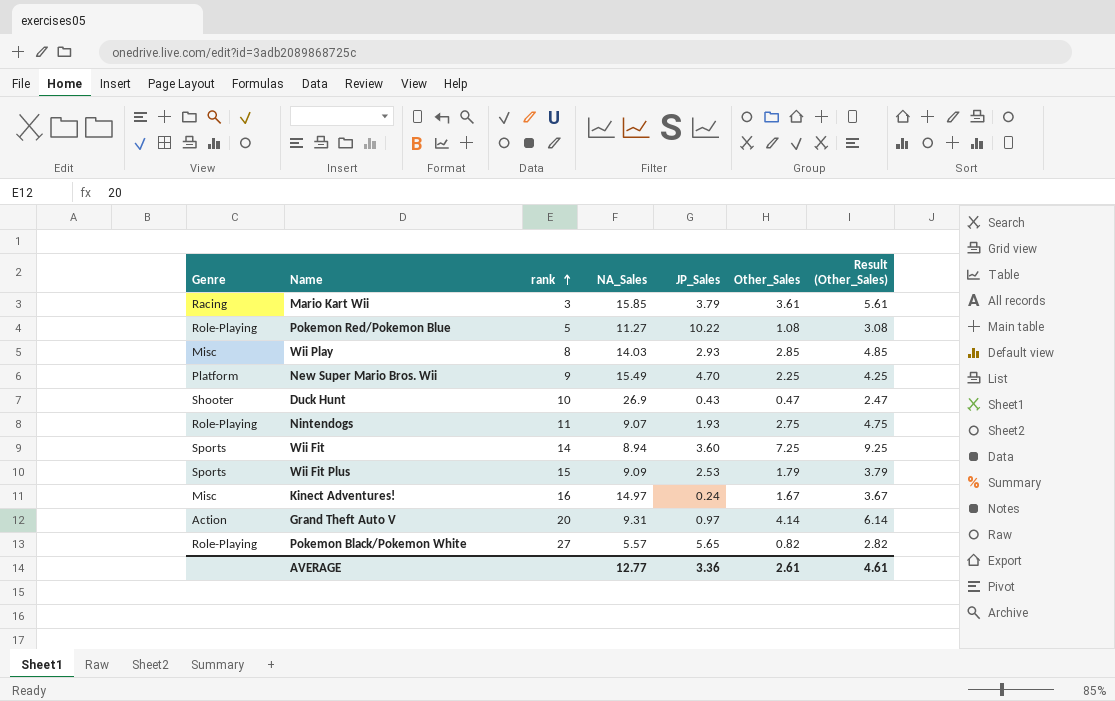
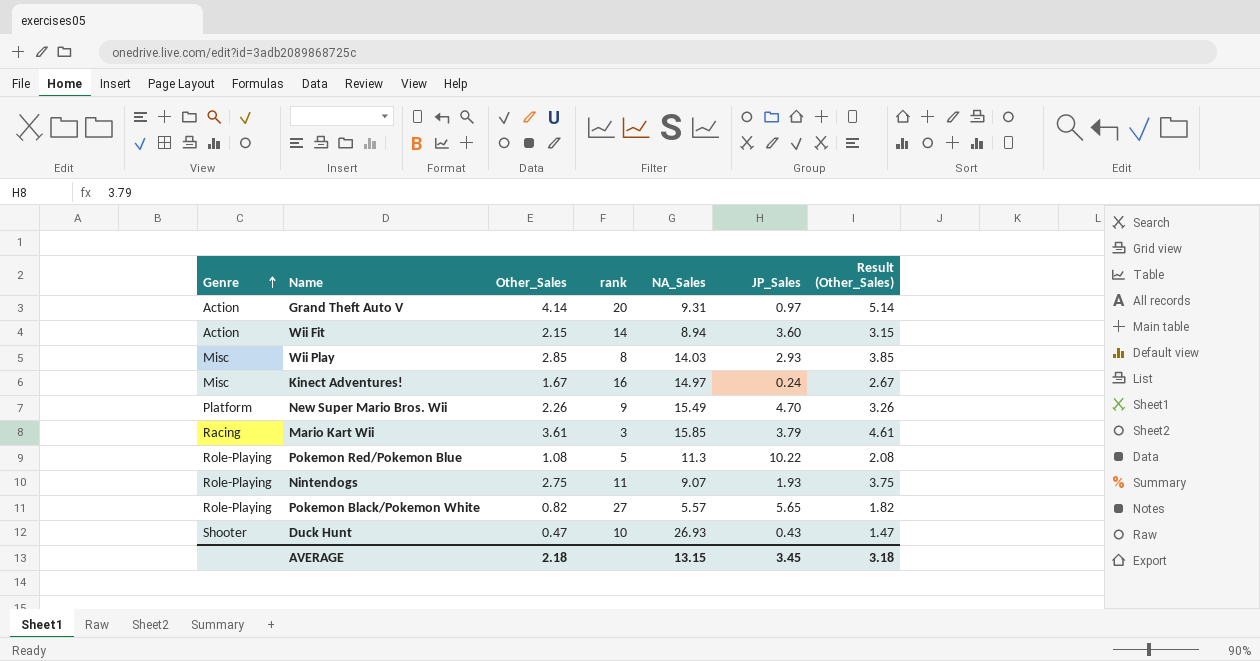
row order: rank ascending -> Genre ascending
column Other_Sales | position: 6 -> 3
column Result (Other_Sales) | formula: [Other_Sales] + 2 -> [Other_Sales] + 1
row Wii Fit Plus: Sports | 15 | 9.09 | 2.53 | 1.79 | 3.79 -> none
Wii Fit | Genre: Sports -> Action
Wii Fit | Other_Sales: 7.25 -> 2.15
New Super Mario Bros. Wii | Other_Sales: 2.25 -> 2.26
Pokemon Red/Pokemon Blue | NA_Sales: 11.27 -> 11.3
Duck Hunt | NA_Sales: 26.9 -> 26.93
AVERAGE | Other_Sales: 2.61 -> 2.18
AVERAGE | NA_Sales: 12.77 -> 13.15
AVERAGE | JP_Sales: 3.36 -> 3.45
AVERAGE | Result (Other_Sales): 4.61 -> 3.18

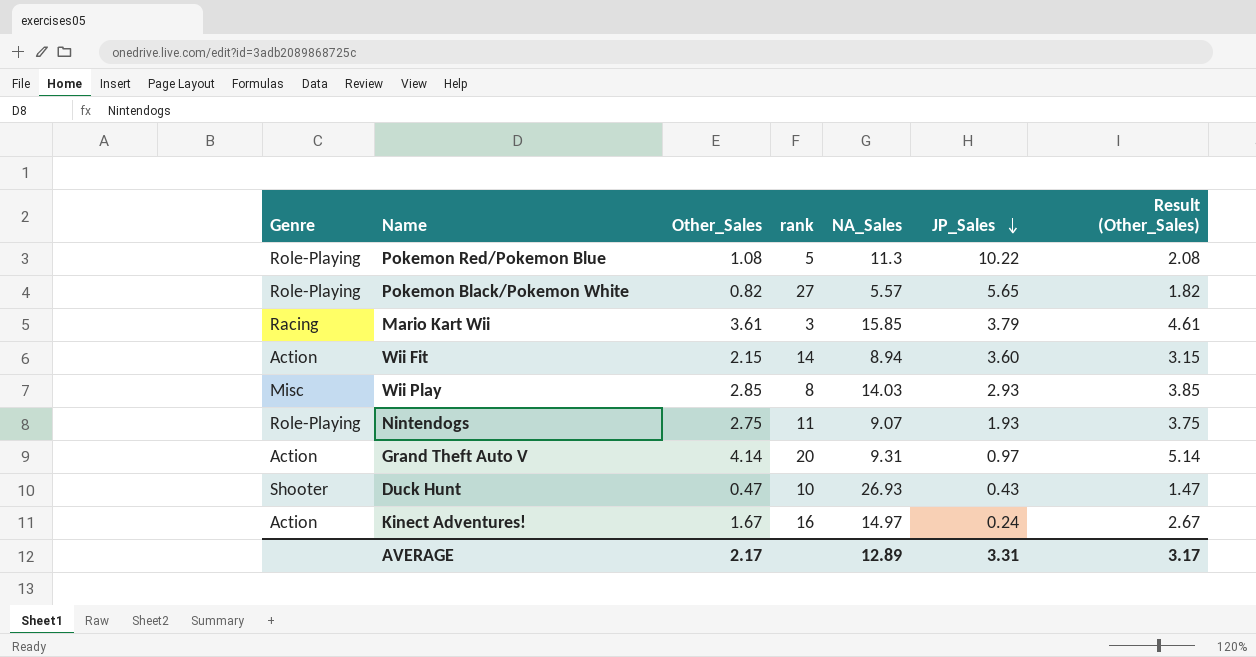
row order: Genre ascending -> JP_Sales descending
row New Super Mario Bros. Wii: Platform | 2.26 | 9 | 15.49 | 4.70 | 3.26 -> none
Kinect Adventures! | Genre: Misc -> Action
AVERAGE | Other_Sales: 2.18 -> 2.17
AVERAGE | NA_Sales: 13.15 -> 12.89
AVERAGE | JP_Sales: 3.45 -> 3.31
AVERAGE | Result (Other_Sales): 3.18 -> 3.17

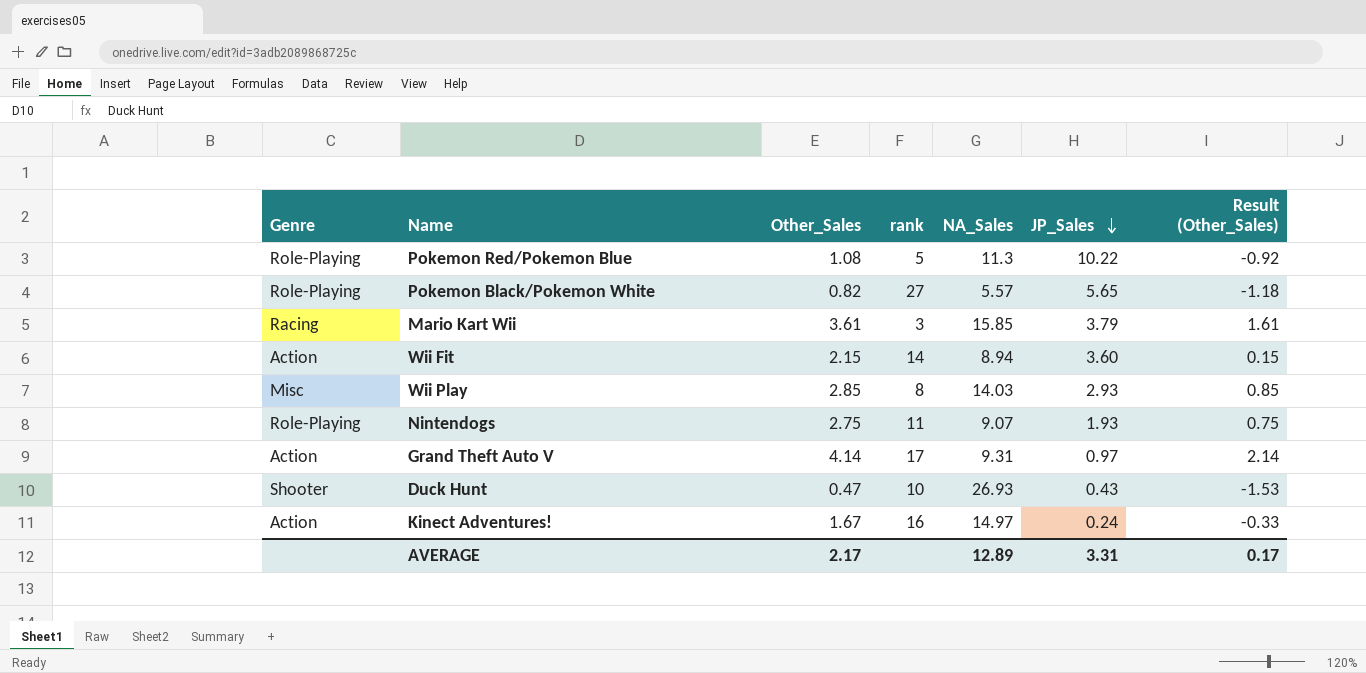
column Result (Other_Sales) | formula: [Other_Sales] + 1 -> [Other_Sales] - 2
Grand Theft Auto V | rank: 20 -> 17
AVERAGE | Result (Other_Sales): 3.17 -> 0.17

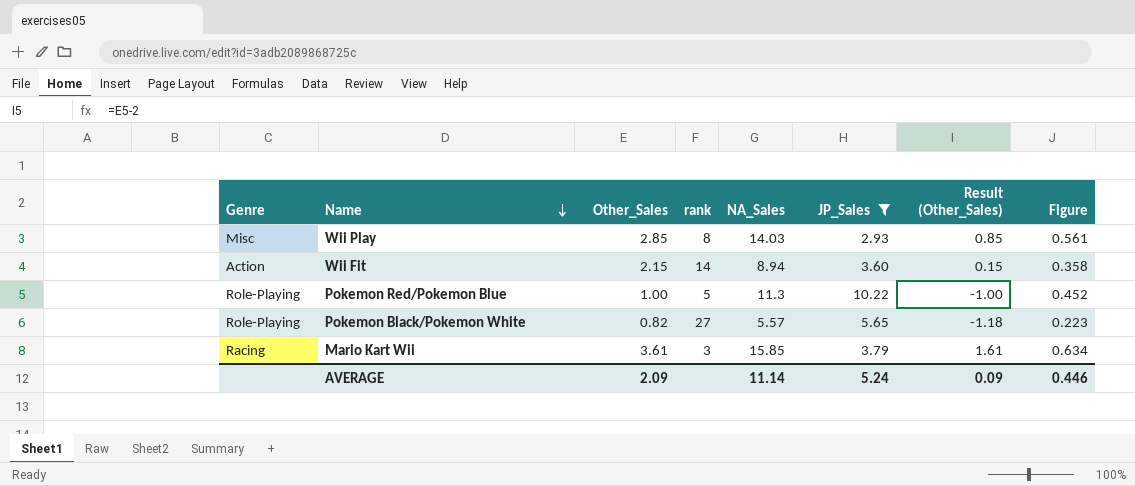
filter: none -> JP_Sales >= 2.93
row order: JP_Sales descending -> Name descending
column Figure | formula: none -> [NA_Sales] * 0.04
Pokemon Red/Pokemon Blue | Other_Sales: 1.08 -> 1.00
Pokemon Red/Pokemon Blue | Result (Other_Sales): -0.92 -> -1.00
AVERAGE | Other_Sales: 2.17 -> 2.09
AVERAGE | NA_Sales: 12.89 -> 11.14
AVERAGE | JP_Sales: 3.31 -> 5.24
AVERAGE | Result (Other_Sales): 0.17 -> 0.09

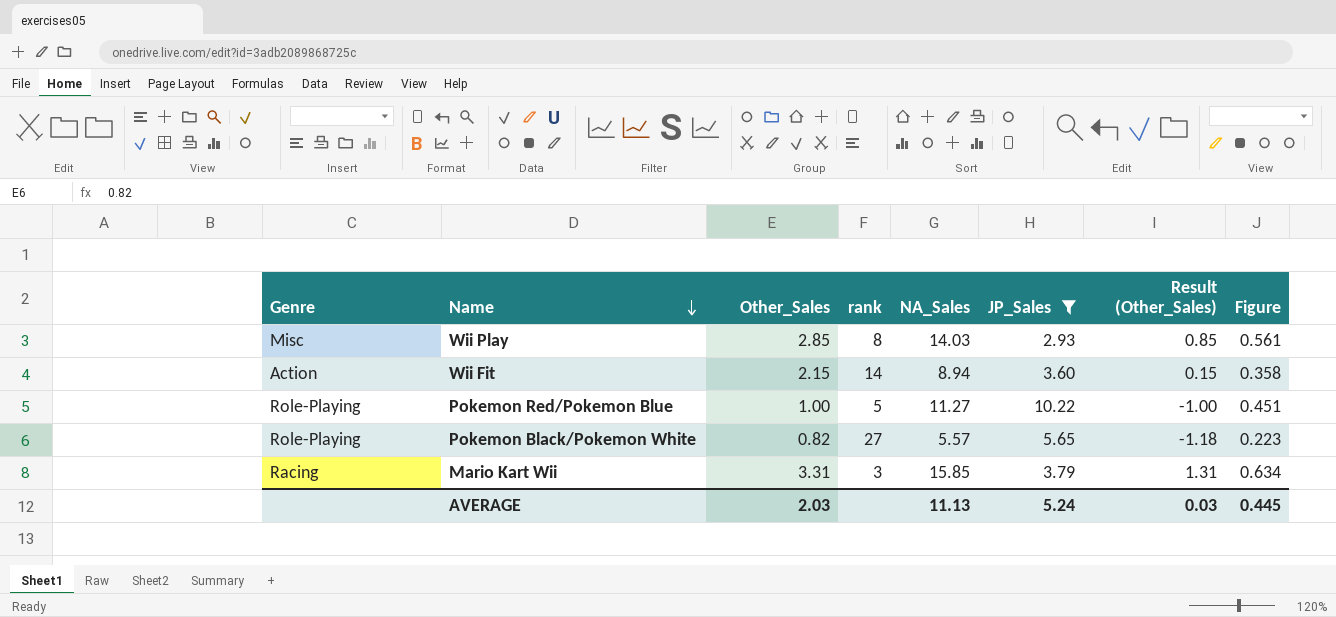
Pokemon Red/Pokemon Blue | NA_Sales: 11.3 -> 11.27
Pokemon Red/Pokemon Blue | Figure: 0.452 -> 0.451
Mario Kart Wii | Other_Sales: 3.61 -> 3.31
Mario Kart Wii | Result (Other_Sales): 1.61 -> 1.31
AVERAGE | Other_Sales: 2.09 -> 2.03
AVERAGE | NA_Sales: 11.14 -> 11.13
AVERAGE | Result (Other_Sales): 0.09 -> 0.03
AVERAGE | Figure: 0.446 -> 0.445

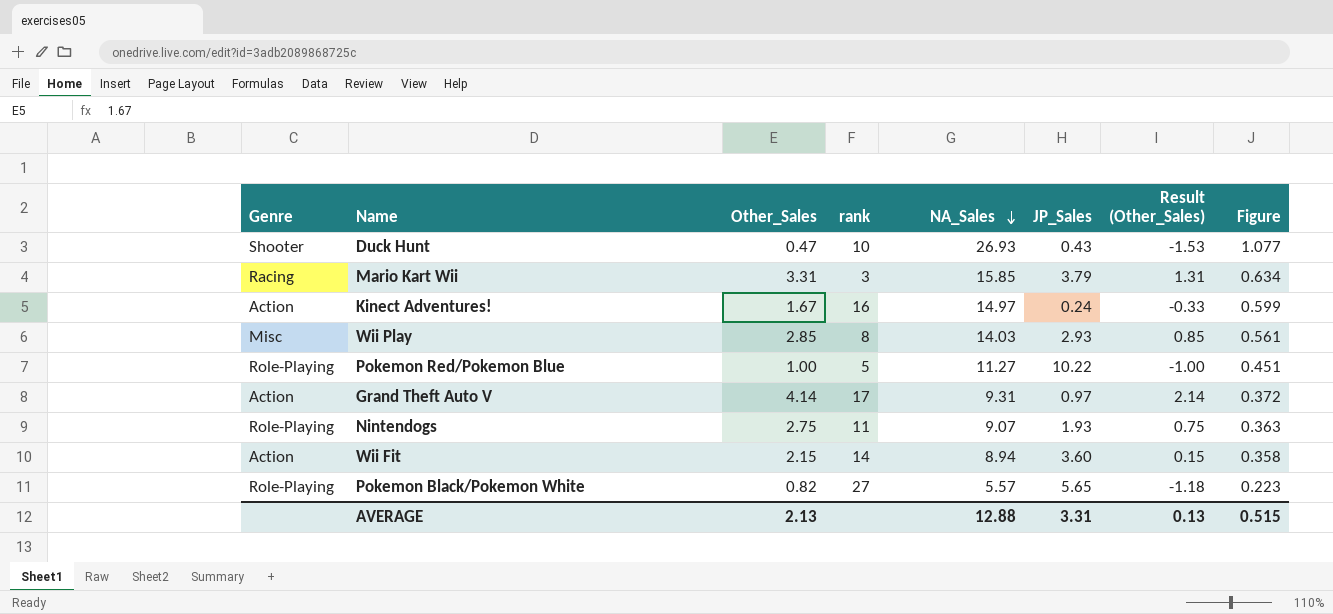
filter: JP_Sales >= 2.93 -> none
row order: Name descending -> NA_Sales descending
AVERAGE | Other_Sales: 2.03 -> 2.13
AVERAGE | NA_Sales: 11.13 -> 12.88
AVERAGE | JP_Sales: 5.24 -> 3.31
AVERAGE | Result (Other_Sales): 0.03 -> 0.13
AVERAGE | Figure: 0.445 -> 0.515

